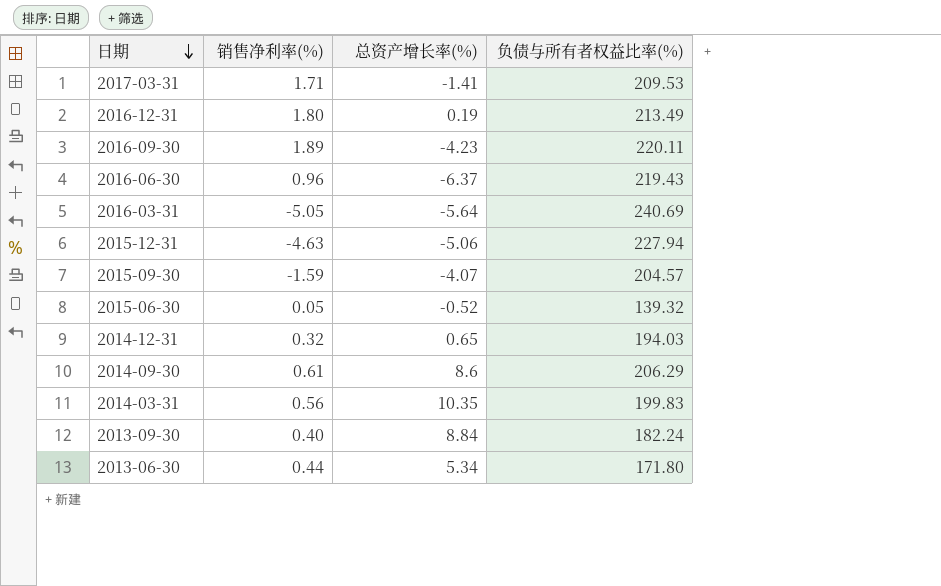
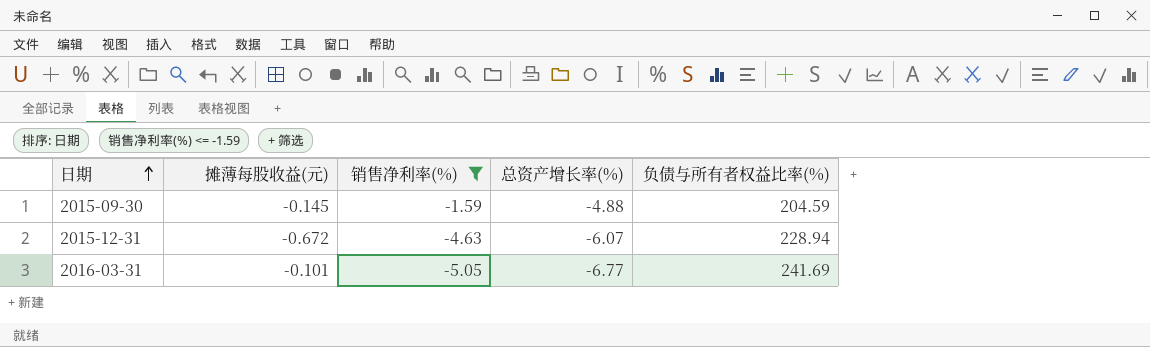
filter: none -> 销售净利率(%) <= -1.59
row order: 日期 descending -> 日期 ascending
column 摊薄每股收益(元) | position: none -> 2
2015-09-30 | 总资产增长率(%): -4.07 -> -4.88
2015-09-30 | 负债与所有者权益比率(%): 204.57 -> 204.59
2015-12-31 | 总资产增长率(%): -5.06 -> -6.07
2015-12-31 | 负债与所有者权益比率(%): 227.94 -> 228.94
2016-03-31 | 总资产增长率(%): -5.64 -> -6.77
2016-03-31 | 负债与所有者权益比率(%): 240.69 -> 241.69

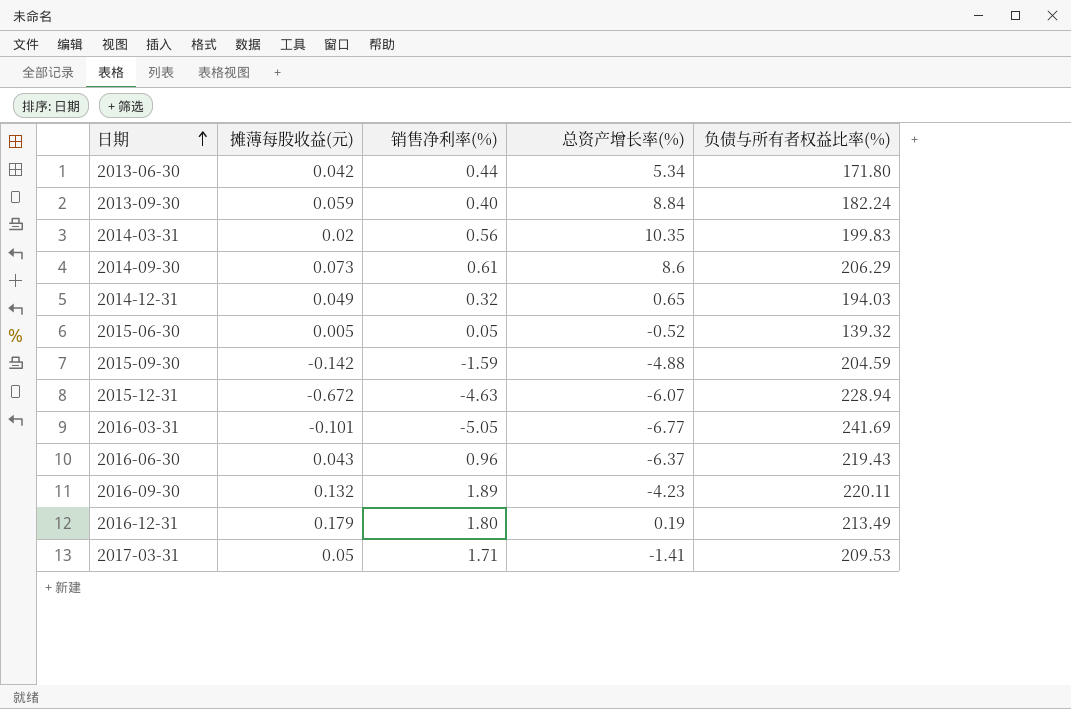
filter: 销售净利率(%) <= -1.59 -> none
2015-09-30 | 摊薄每股收益(元): -0.145 -> -0.142

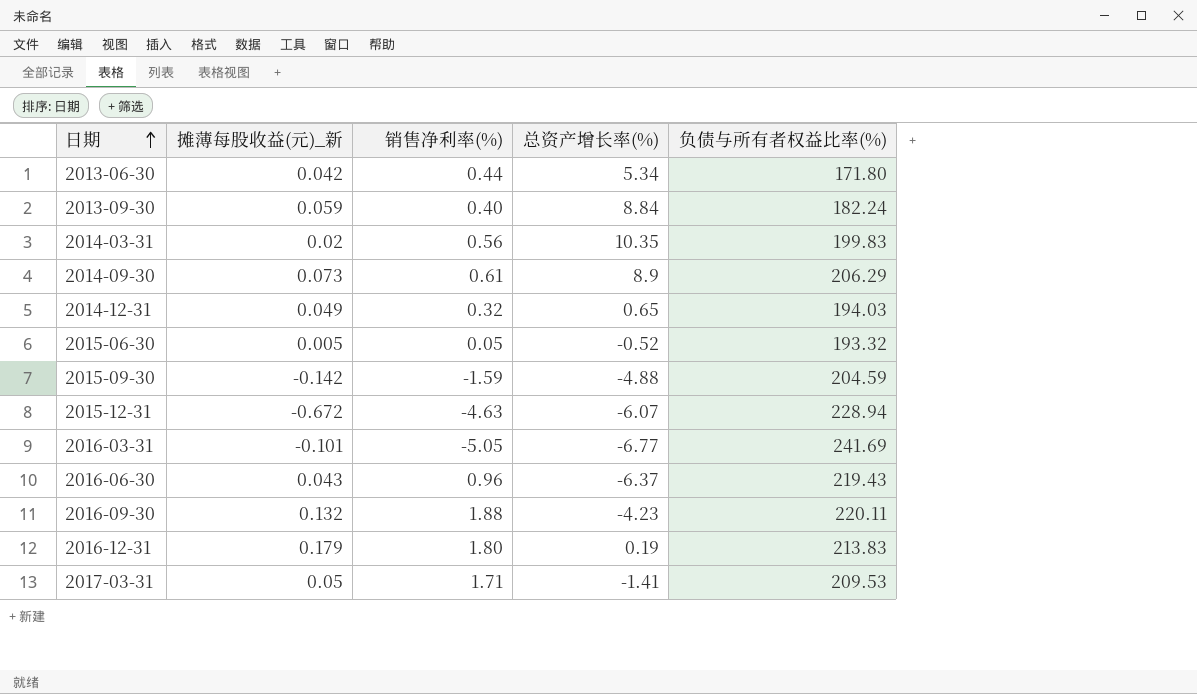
column name: 摊薄每股收益(元) -> 摊薄每股收益(元)_新
2014-09-30 | 总资产增长率(%): 8.6 -> 8.9
2015-06-30 | 负债与所有者权益比率(%): 139.32 -> 193.32
2016-09-30 | 销售净利率(%): 1.89 -> 1.88
2016-12-31 | 负债与所有者权益比率(%): 213.49 -> 213.83

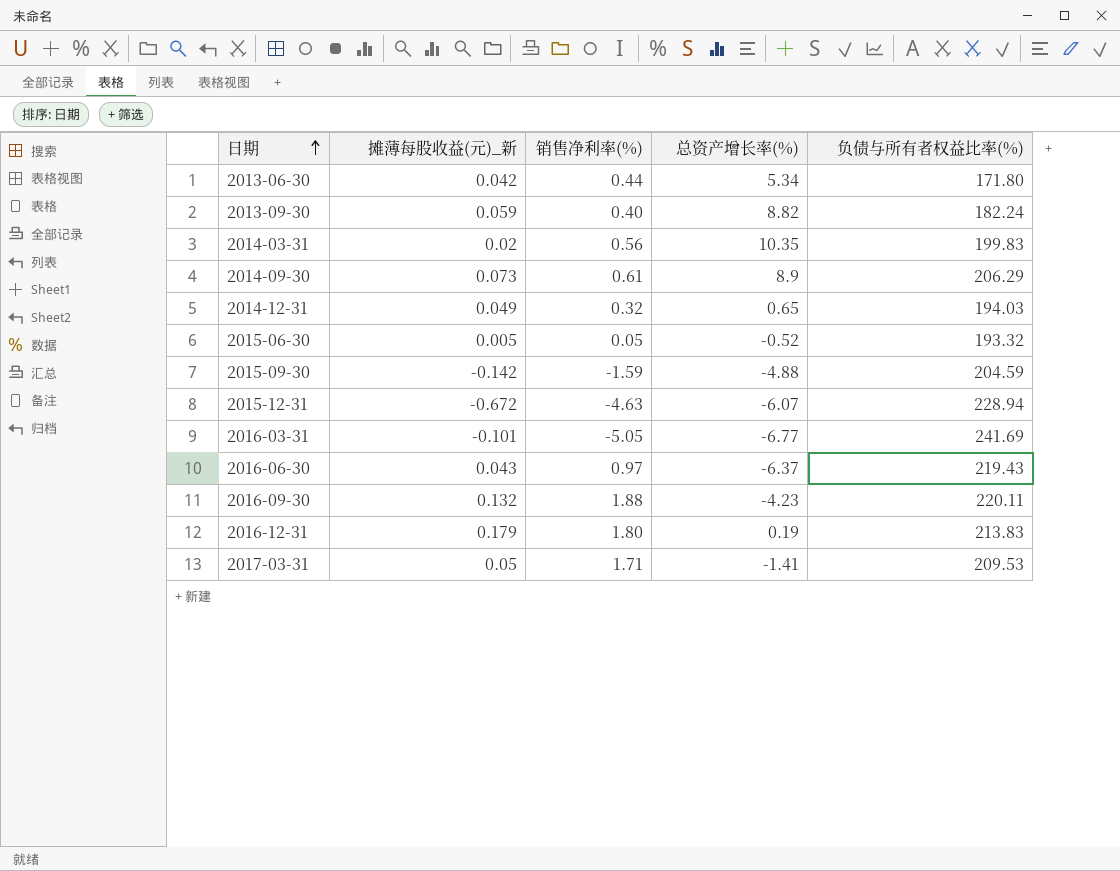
2013-09-30 | 总资产增长率(%): 8.84 -> 8.82
2016-06-30 | 销售净利率(%): 0.96 -> 0.97

